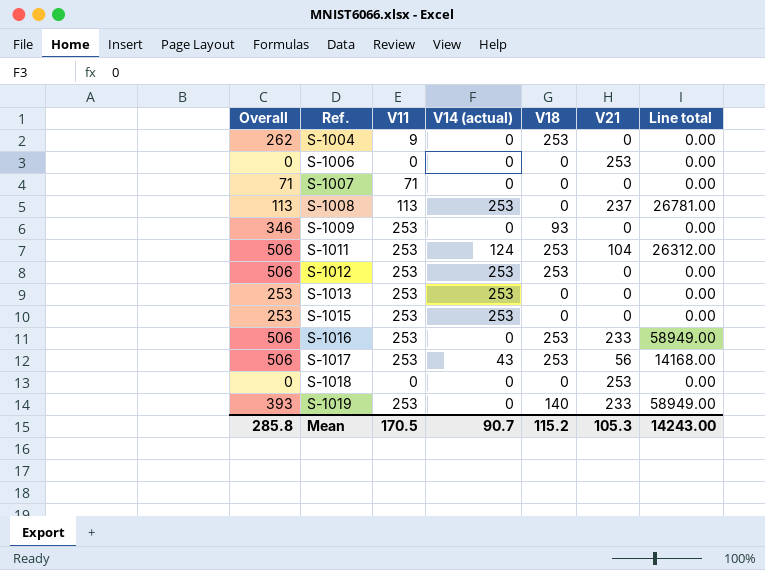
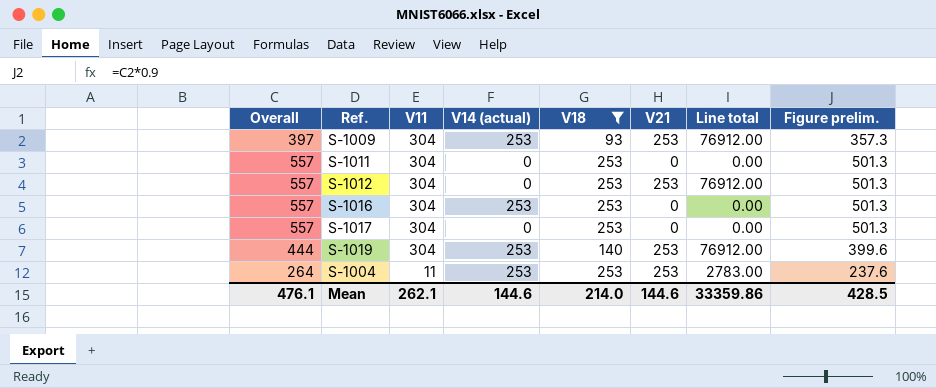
filter: none -> V18 != 0
row order: Ref. ascending -> V11 descending
column Figure prelim. | formula: none -> [Overall] * 0.9
S-1009 | Overall: 346 -> 397
S-1009 | V11: 253 -> 304
S-1009 | V14 (actual): 0 -> 253
S-1009 | V21: 0 -> 253
S-1009 | Line total: 0.00 -> 76912.00
S-1011 | Overall: 506 -> 557
S-1011 | V11: 253 -> 304
S-1011 | V14 (actual): 124 -> 0
S-1011 | V21: 104 -> 0
S-1011 | Line total: 26312.00 -> 0.00
S-1012 | Overall: 506 -> 557
S-1012 | V11: 253 -> 304
S-1012 | V14 (actual): 253 -> 0
S-1012 | V21: 0 -> 253
S-1012 | Line total: 0.00 -> 76912.00
S-1016 | Overall: 506 -> 557
S-1016 | V11: 253 -> 304
S-1016 | V14 (actual): 0 -> 253
S-1016 | V21: 233 -> 0
S-1016 | Line total: 58949.00 -> 0.00
S-1017 | Overall: 506 -> 557
S-1017 | V11: 253 -> 304
S-1017 | V14 (actual): 43 -> 0
S-1017 | V21: 56 -> 0
S-1017 | Line total: 14168.00 -> 0.00
S-1019 | Overall: 393 -> 444
S-1019 | V11: 253 -> 304
S-1019 | V14 (actual): 0 -> 253
S-1019 | V21: 233 -> 253
S-1019 | Line total: 58949.00 -> 76912.00
S-1004 | Overall: 262 -> 264
S-1004 | V11: 9 -> 11
S-1004 | V14 (actual): 0 -> 253
S-1004 | V21: 0 -> 253
S-1004 | Line total: 0.00 -> 2783.00
Mean | Overall: 285.8 -> 476.1
Mean | V11: 170.5 -> 262.1
Mean | V14 (actual): 90.7 -> 144.6
Mean | V18: 115.2 -> 214.0
Mean | V21: 105.3 -> 144.6
Mean | Line total: 14243.00 -> 33359.86

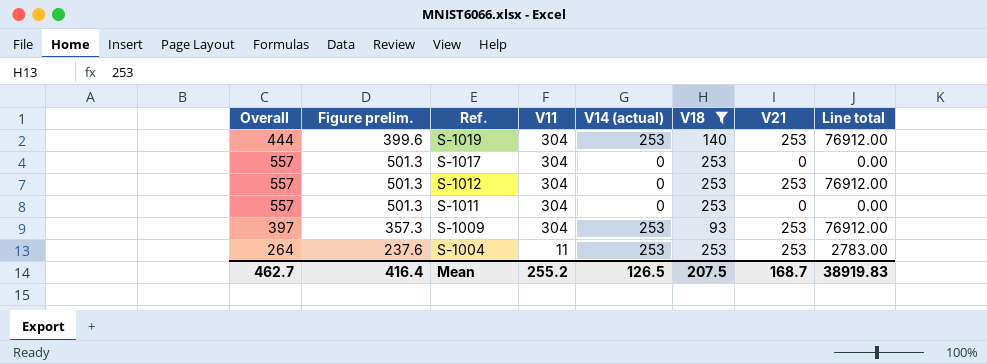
row order: V11 descending -> Ref. descending
column Figure prelim. | position: 8 -> 2
row S-1016: 557 | 304 | 253 | 253 | 0 | 0.00 | 501.3 -> none
Mean | Overall: 476.1 -> 462.7
Mean | Figure prelim.: 428.5 -> 416.4
Mean | V11: 262.1 -> 255.2
Mean | V14 (actual): 144.6 -> 126.5
Mean | V18: 214.0 -> 207.5
Mean | V21: 144.6 -> 168.7
Mean | Line total: 33359.86 -> 38919.83

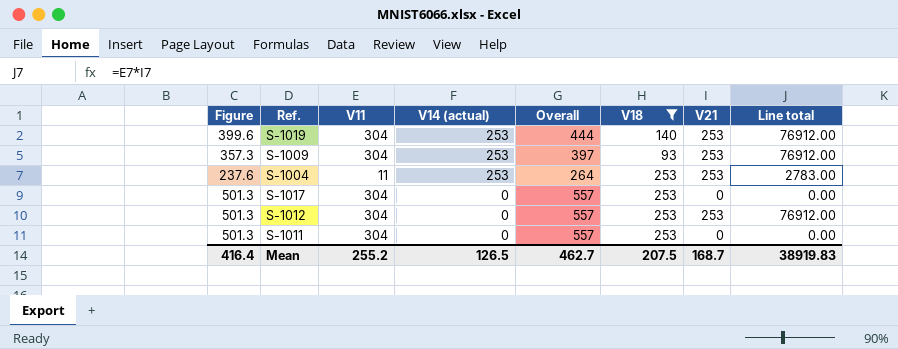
row order: Ref. descending -> V14 (actual) descending
column name: Figure prelim. -> Figure
column Overall | position: 1 -> 5

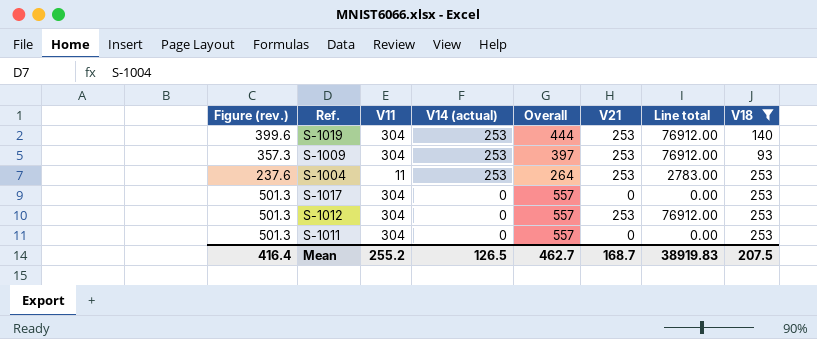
column name: Figure -> Figure (rev.)
column V18 | position: 6 -> 8

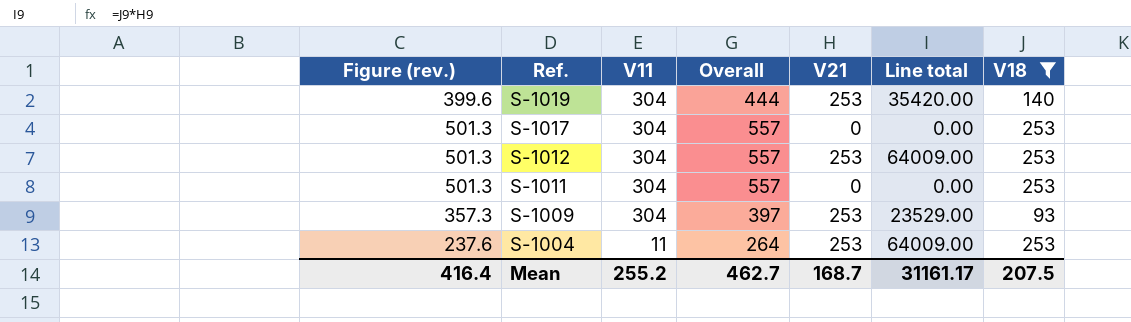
row order: V14 (actual) descending -> Ref. descending
column V14 (actual) | position: 4 -> none
column Line total | formula: [V11] * [V21] -> [V21] * [V18]
Mean | Line total: 38919.83 -> 31161.17

